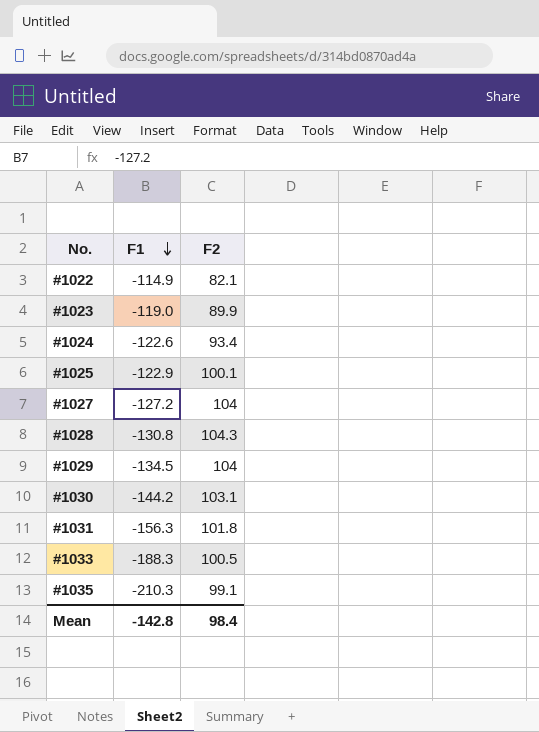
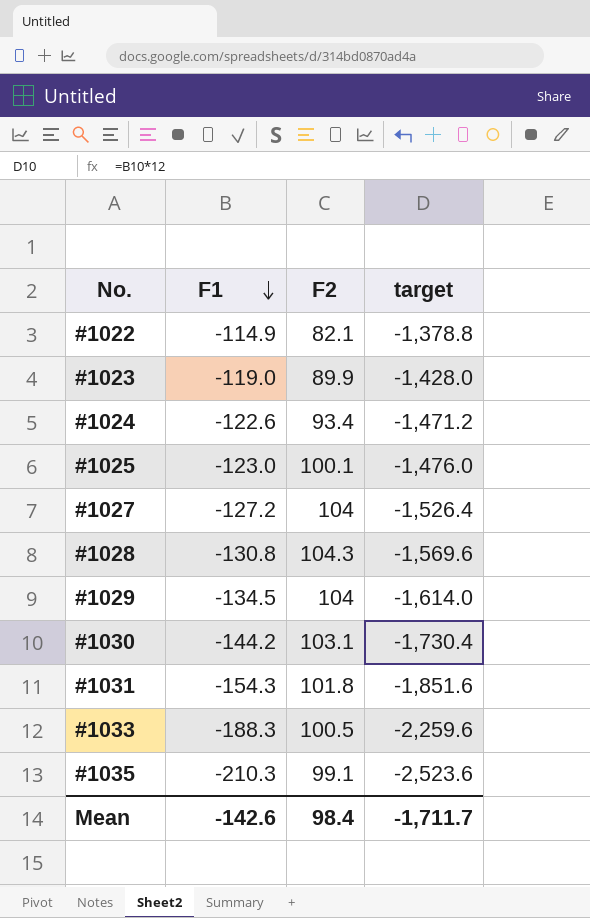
column target | formula: none -> [F1] * 12
#1025 | F1: -122.9 -> -123.0
#1031 | F1: -156.3 -> -154.3
Mean | F1: -142.8 -> -142.6

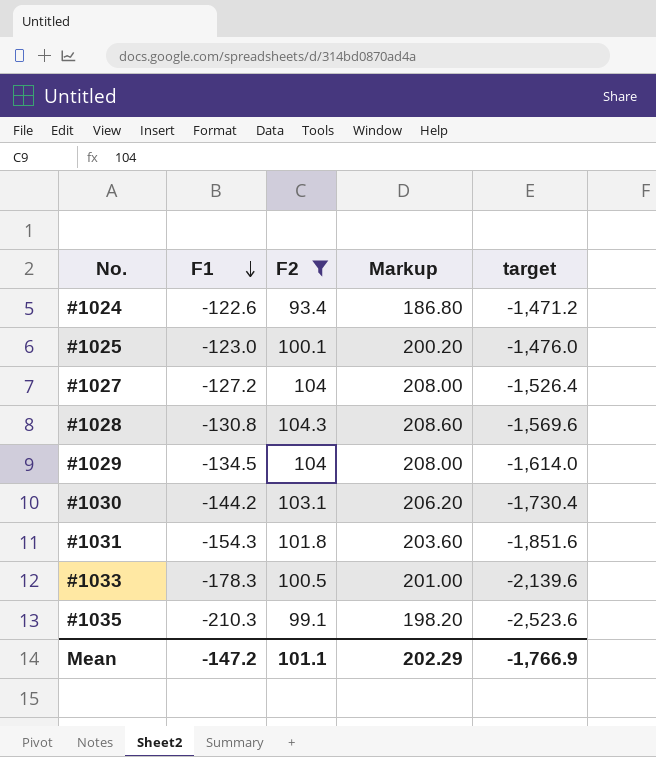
filter: none -> F2 >= 93.4
column Markup | formula: none -> [F2] * 2
#1033 | F1: -188.3 -> -178.3
#1033 | target: -2,259.6 -> -2,139.6
Mean | F1: -142.6 -> -147.2
Mean | F2: 98.4 -> 101.1
Mean | target: -1,711.7 -> -1,766.9

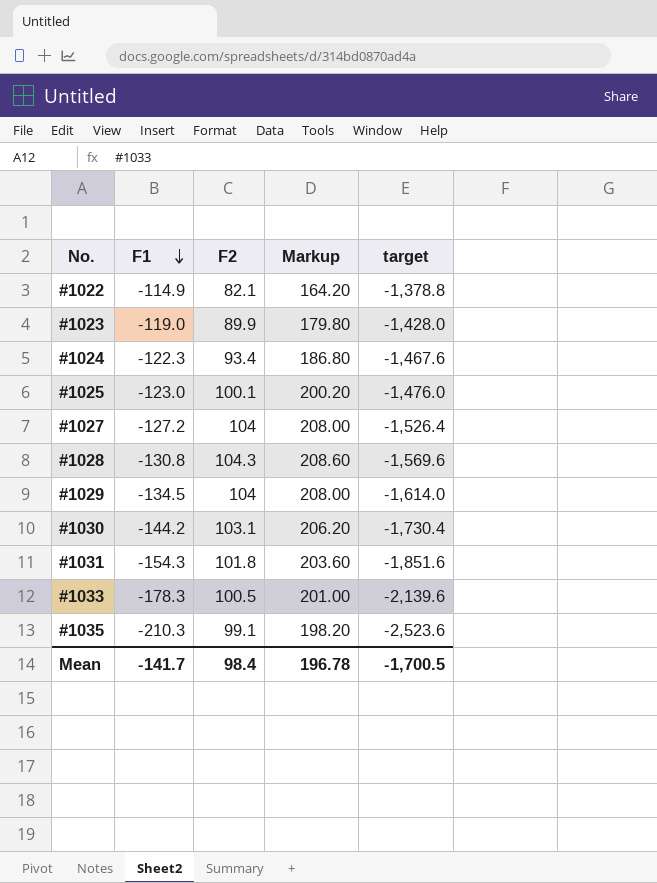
filter: F2 >= 93.4 -> none
#1024 | F1: -122.6 -> -122.3
#1024 | target: -1,471.2 -> -1,467.6
Mean | F1: -147.2 -> -141.7
Mean | F2: 101.1 -> 98.4
Mean | Markup: 202.29 -> 196.78
Mean | target: -1,766.9 -> -1,700.5

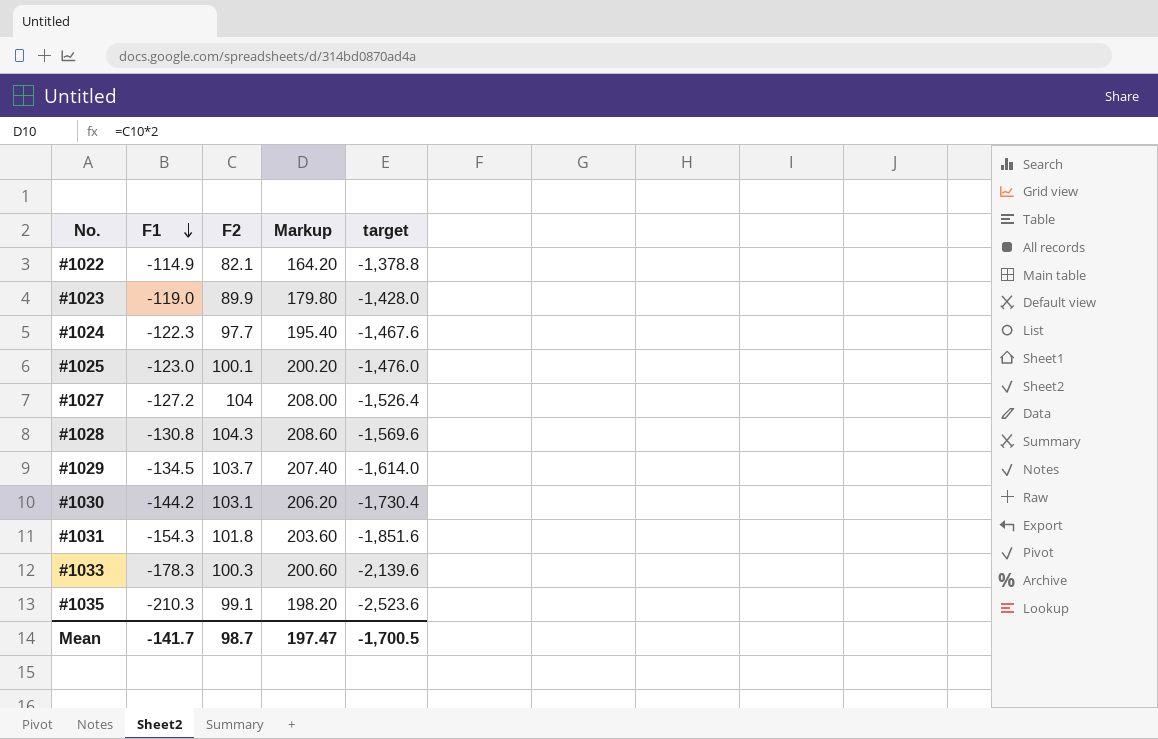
#1024 | F2: 93.4 -> 97.7
#1024 | Markup: 186.80 -> 195.40
#1029 | F2: 104 -> 103.7
#1029 | Markup: 208.00 -> 207.40
#1033 | F2: 100.5 -> 100.3
#1033 | Markup: 201.00 -> 200.60
Mean | F2: 98.4 -> 98.7
Mean | Markup: 196.78 -> 197.47

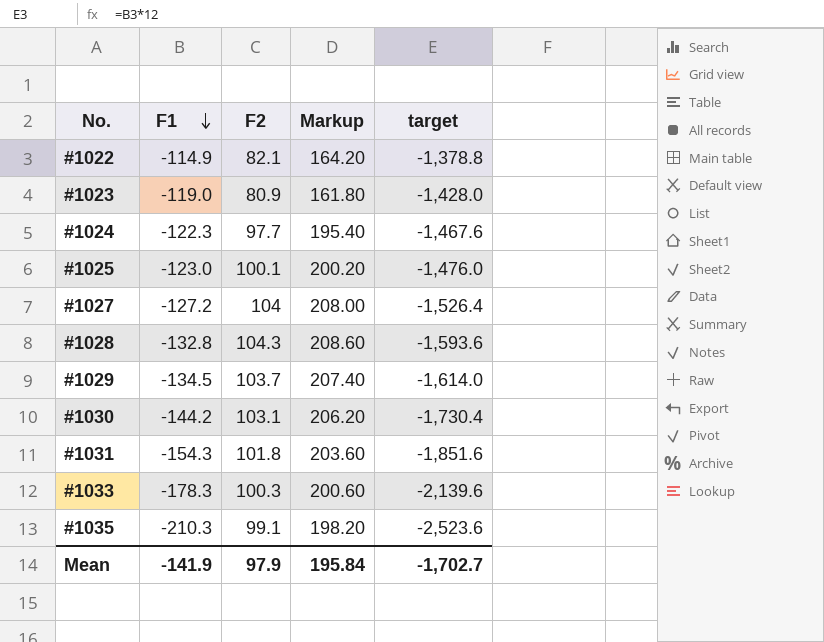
#1023 | F2: 89.9 -> 80.9
#1023 | Markup: 179.80 -> 161.80
#1028 | F1: -130.8 -> -132.8
#1028 | target: -1,569.6 -> -1,593.6
Mean | F1: -141.7 -> -141.9
Mean | F2: 98.7 -> 97.9
Mean | Markup: 197.47 -> 195.84
Mean | target: -1,700.5 -> -1,702.7

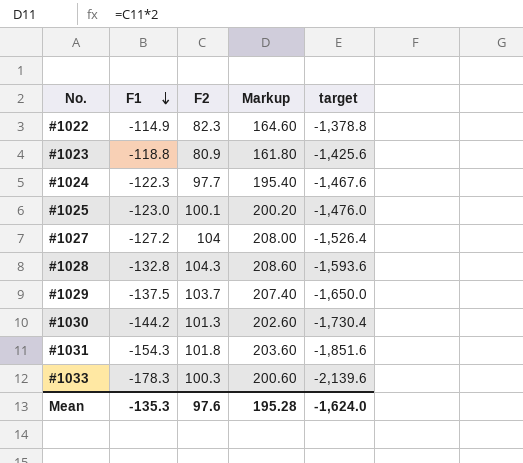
row #1035: -210.3 | 99.1 | 198.20 | -2,523.6 -> none
#1022 | F2: 82.1 -> 82.3
#1022 | Markup: 164.20 -> 164.60
#1023 | F1: -119.0 -> -118.8
#1023 | target: -1,428.0 -> -1,425.6
#1029 | F1: -134.5 -> -137.5
#1029 | target: -1,614.0 -> -1,650.0
#1030 | F2: 103.1 -> 101.3
#1030 | Markup: 206.20 -> 202.60
Mean | F1: -141.9 -> -135.3
Mean | F2: 97.9 -> 97.6
Mean | Markup: 195.84 -> 195.28
Mean | target: -1,702.7 -> -1,624.0

